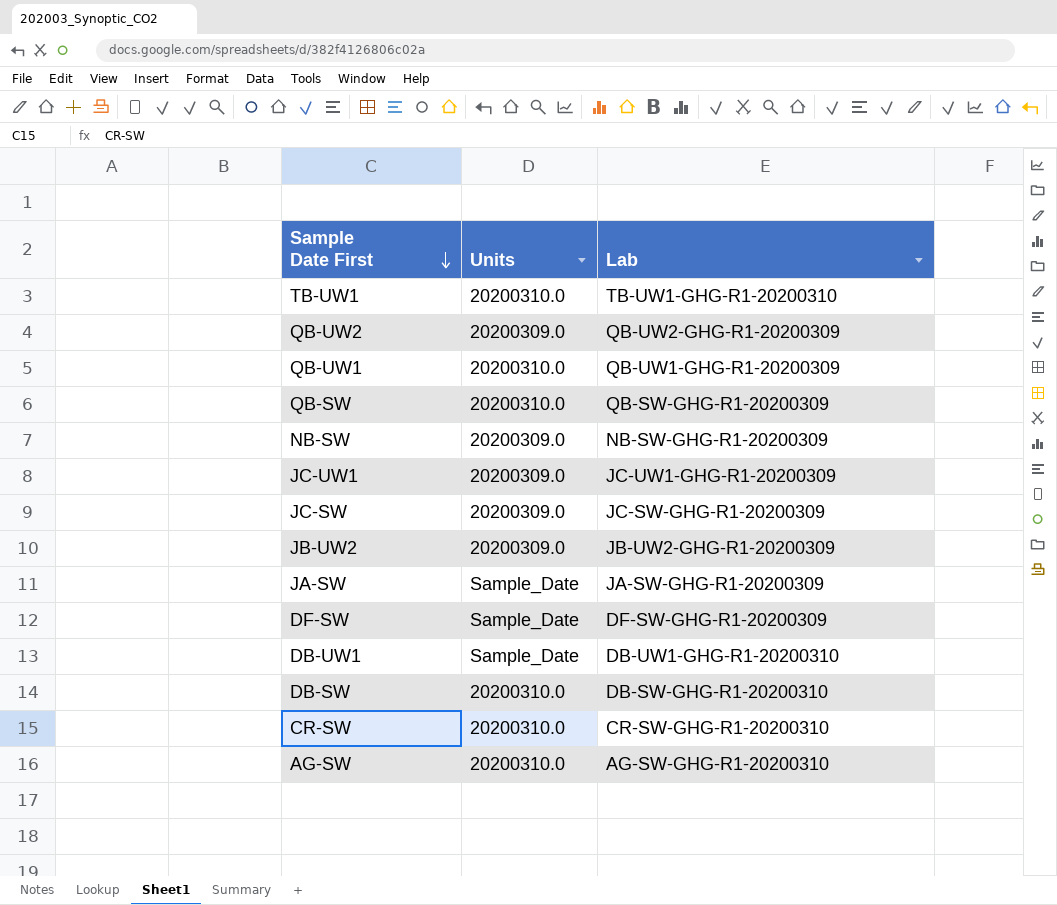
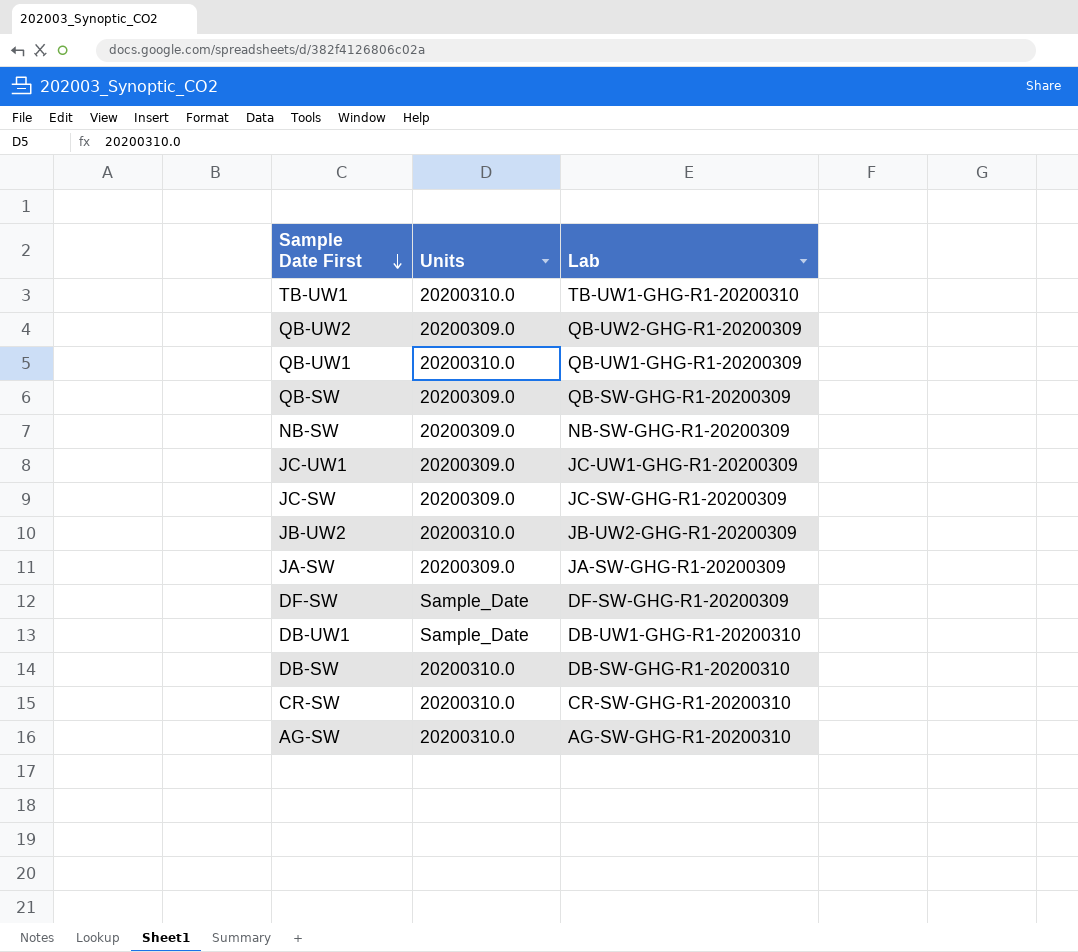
QB-SW | Units: 20200310.0 -> 20200309.0
JB-UW2 | Units: 20200309.0 -> 20200310.0
JA-SW | Units: Sample_Date -> 20200309.0

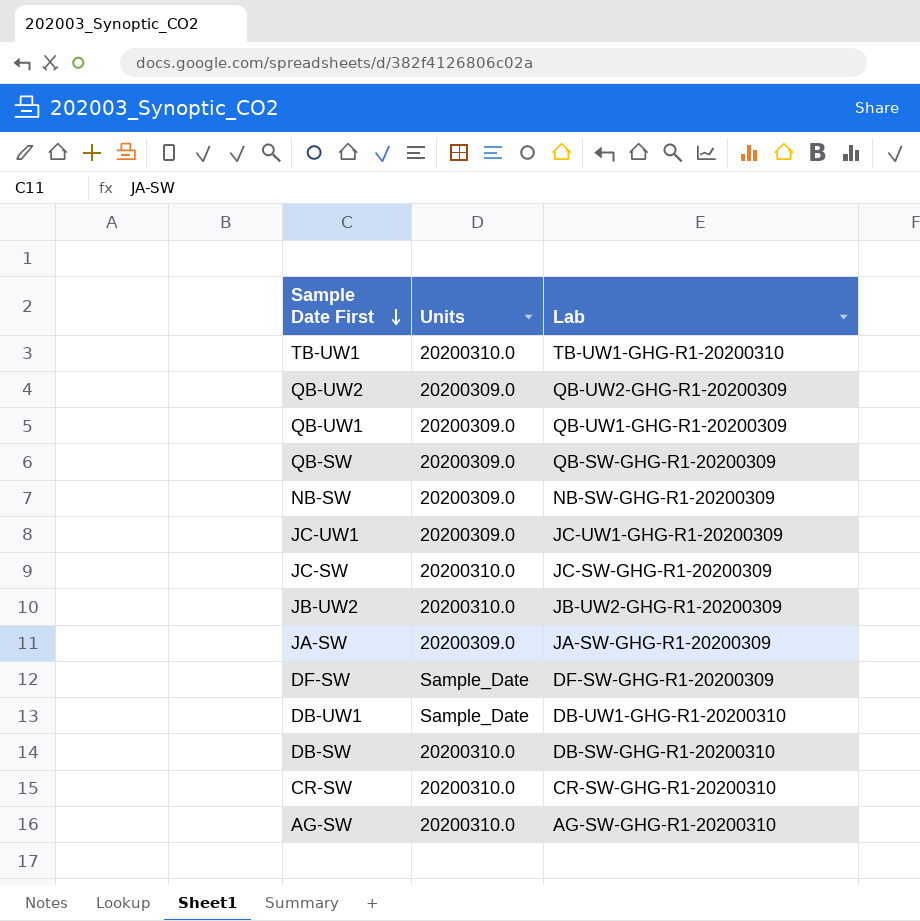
QB-UW1 | Units: 20200310.0 -> 20200309.0
JC-SW | Units: 20200309.0 -> 20200310.0

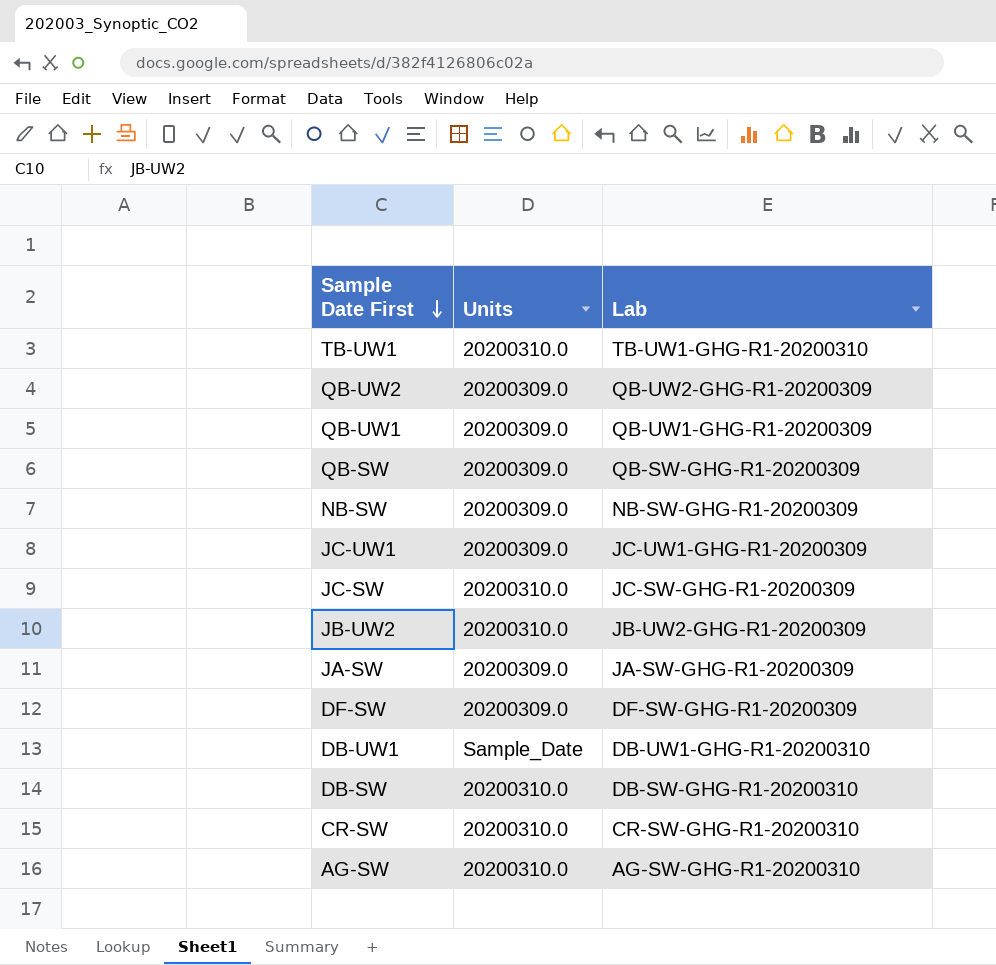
DF-SW | Units: Sample_Date -> 20200309.0

